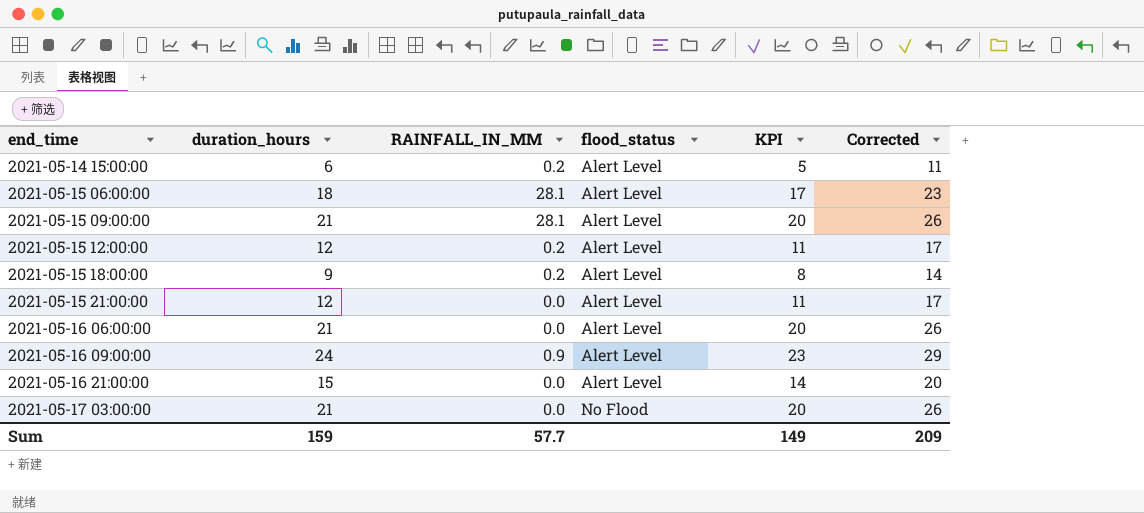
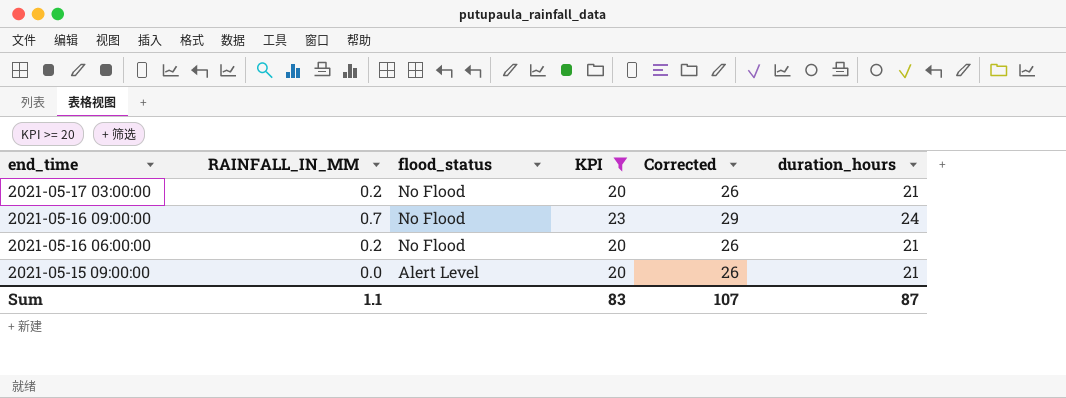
filter: none -> KPI >= 20
row order: end_time ascending -> end_time descending
column duration_hours | position: 2 -> 6
2021-05-17 03:00:00 | RAINFALL_IN_MM: 0.0 -> 0.2
2021-05-16 09:00:00 | RAINFALL_IN_MM: 0.9 -> 0.7
2021-05-16 09:00:00 | flood_status: Alert Level -> No Flood
2021-05-16 06:00:00 | RAINFALL_IN_MM: 0.0 -> 0.2
2021-05-16 06:00:00 | flood_status: Alert Level -> No Flood
2021-05-15 09:00:00 | RAINFALL_IN_MM: 28.1 -> 0.0
Sum | RAINFALL_IN_MM: 57.7 -> 1.1
Sum | KPI: 149 -> 83
Sum | Corrected: 209 -> 107
Sum | duration_hours: 159 -> 87

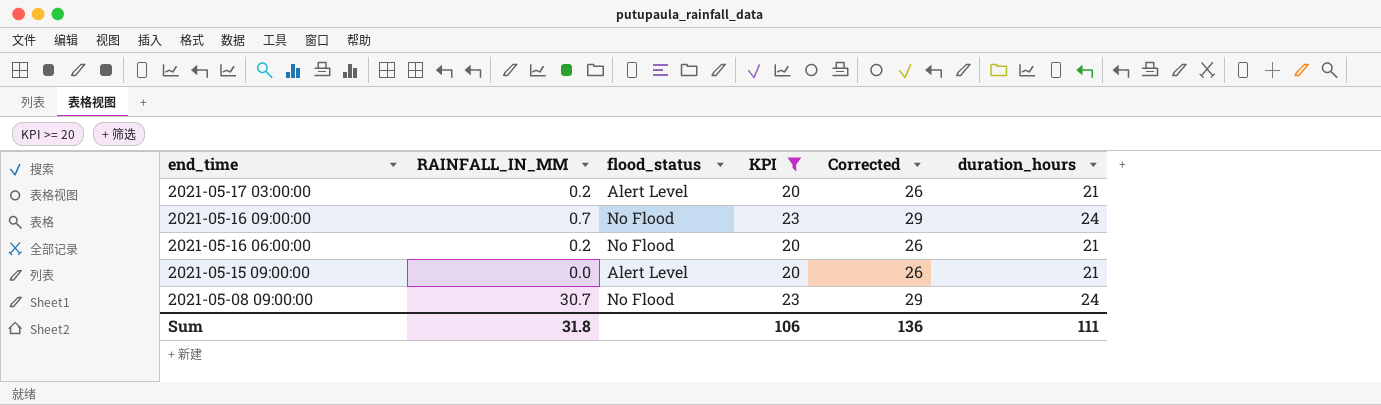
2021-05-17 03:00:00 | flood_status: No Flood -> Alert Level
row 2021-05-08 09:00:00: none -> 30.7 | No Flood | 23 | 29 | 24
Sum | RAINFALL_IN_MM: 1.1 -> 31.8
Sum | KPI: 83 -> 106
Sum | Corrected: 107 -> 136
Sum | duration_hours: 87 -> 111

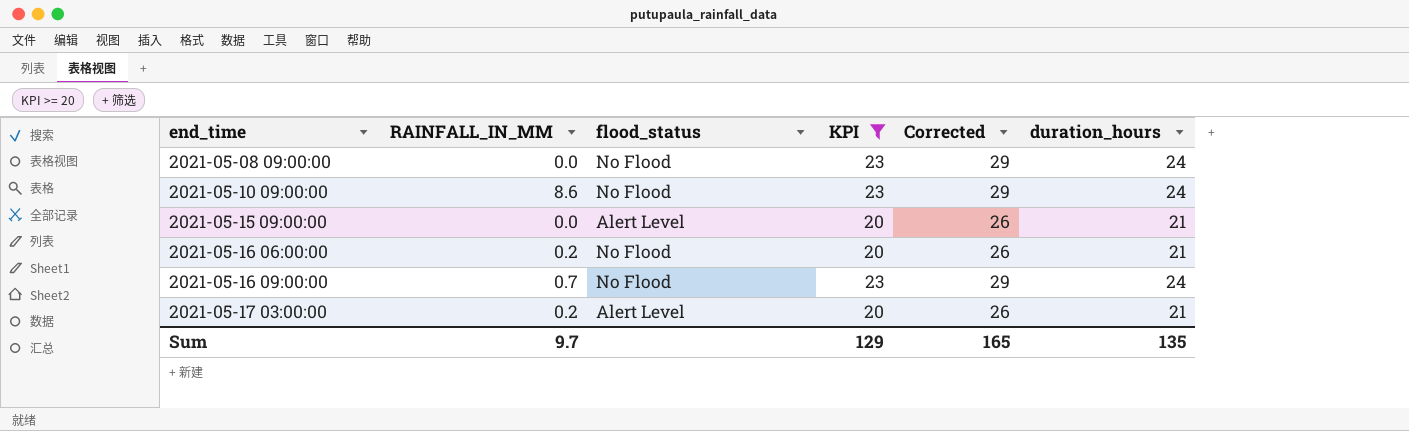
row order: end_time descending -> end_time ascending
2021-05-08 09:00:00 | RAINFALL_IN_MM: 30.7 -> 0.0
row 2021-05-10 09:00:00: none -> 8.6 | No Flood | 23 | 29 | 24
Sum | RAINFALL_IN_MM: 31.8 -> 9.7
Sum | KPI: 106 -> 129
Sum | Corrected: 136 -> 165
Sum | duration_hours: 111 -> 135

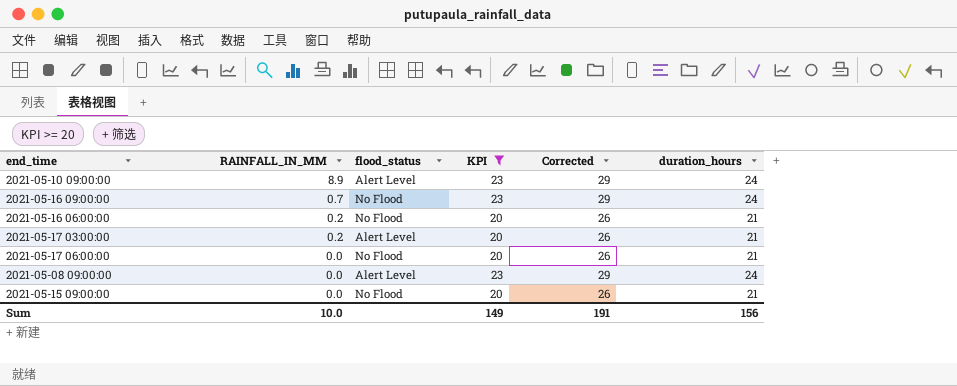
row order: end_time ascending -> RAINFALL_IN_MM descending
2021-05-10 09:00:00 | RAINFALL_IN_MM: 8.6 -> 8.9
2021-05-10 09:00:00 | flood_status: No Flood -> Alert Level
row 2021-05-17 06:00:00: none -> 0.0 | No Flood | 20 | 26 | 21
2021-05-08 09:00:00 | flood_status: No Flood -> Alert Level
2021-05-15 09:00:00 | flood_status: Alert Level -> No Flood
Sum | RAINFALL_IN_MM: 9.7 -> 10.0
Sum | KPI: 129 -> 149
Sum | Corrected: 165 -> 191
Sum | duration_hours: 135 -> 156

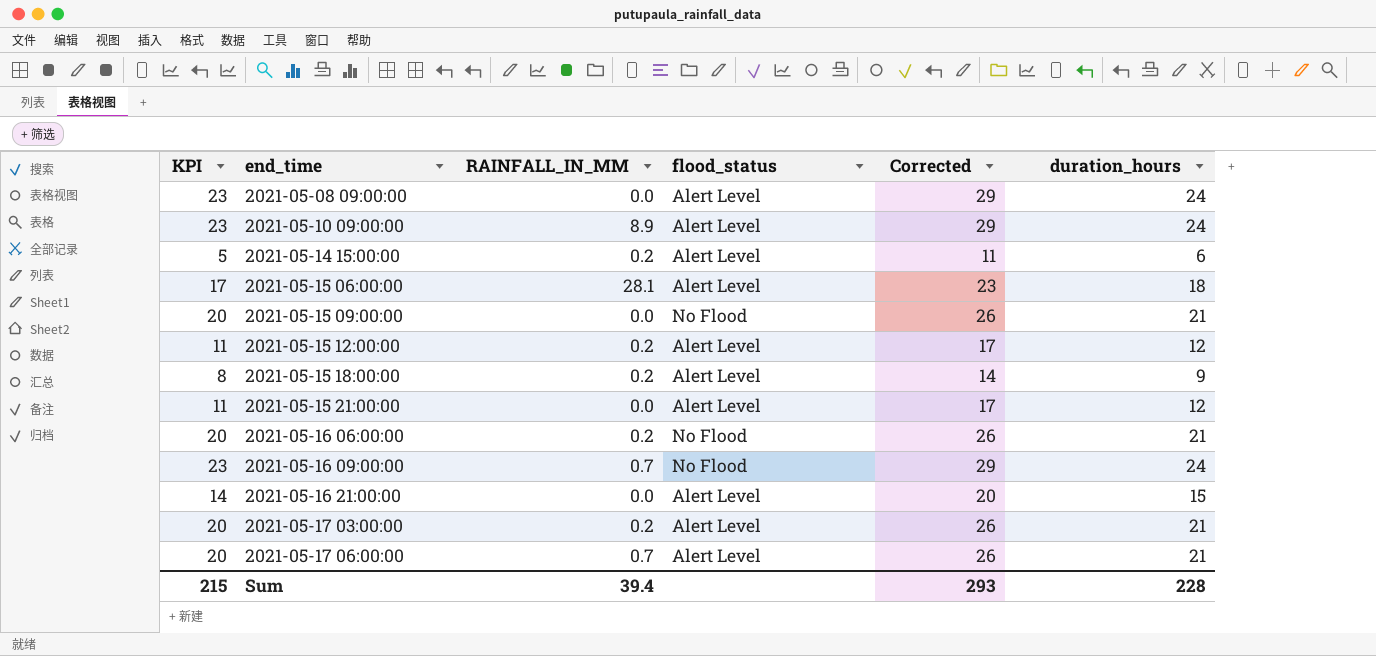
filter: KPI >= 20 -> none
row order: RAINFALL_IN_MM descending -> end_time ascending
column KPI | position: 4 -> 1
2021-05-17 06:00:00 | RAINFALL_IN_MM: 0.0 -> 0.7
2021-05-17 06:00:00 | flood_status: No Flood -> Alert Level
Sum | KPI: 149 -> 215
Sum | RAINFALL_IN_MM: 10.0 -> 39.4
Sum | Corrected: 191 -> 293
Sum | duration_hours: 156 -> 228

